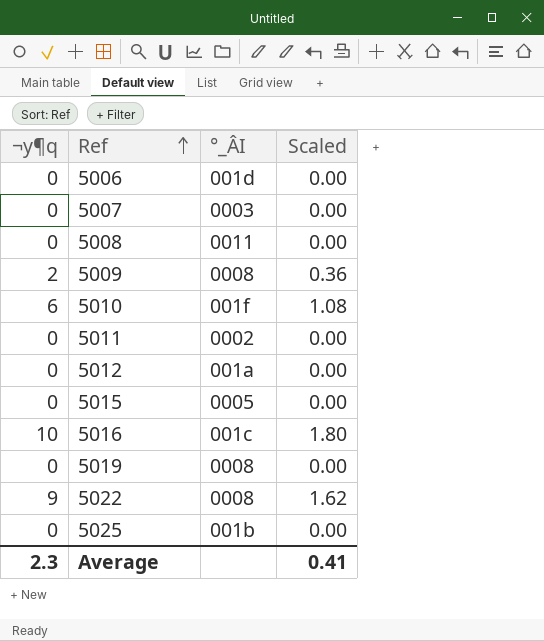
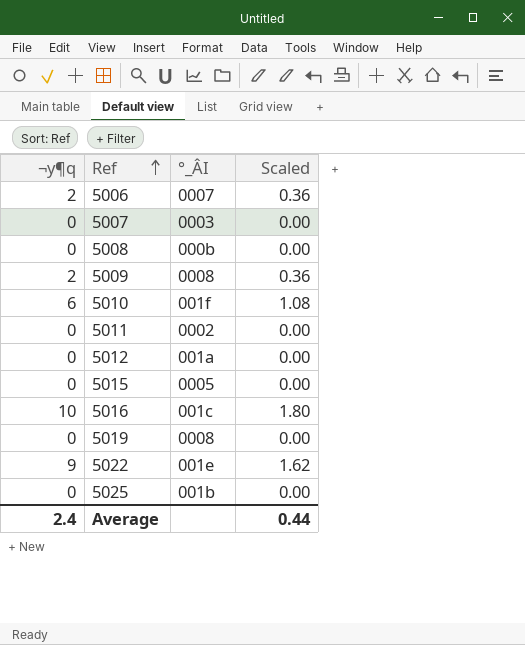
5006 | ¬y¶q: 0 -> 2
5006 | °_ÂI: 001d -> 0007
5006 | Scaled: 0.00 -> 0.36
5008 | °_ÂI: 0011 -> 000b
5022 | °_ÂI: 0008 -> 001e
Average | ¬y¶q: 2.3 -> 2.4
Average | Scaled: 0.41 -> 0.44

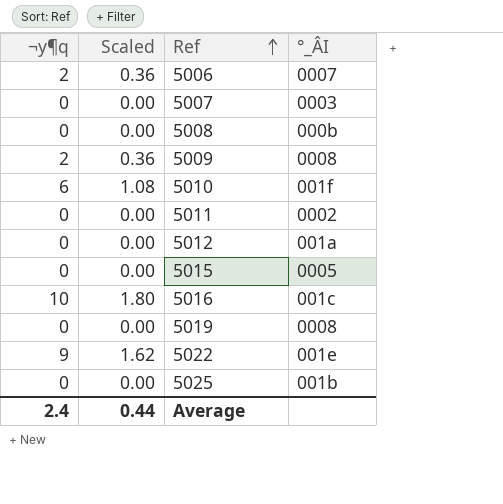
column Scaled | position: 4 -> 2

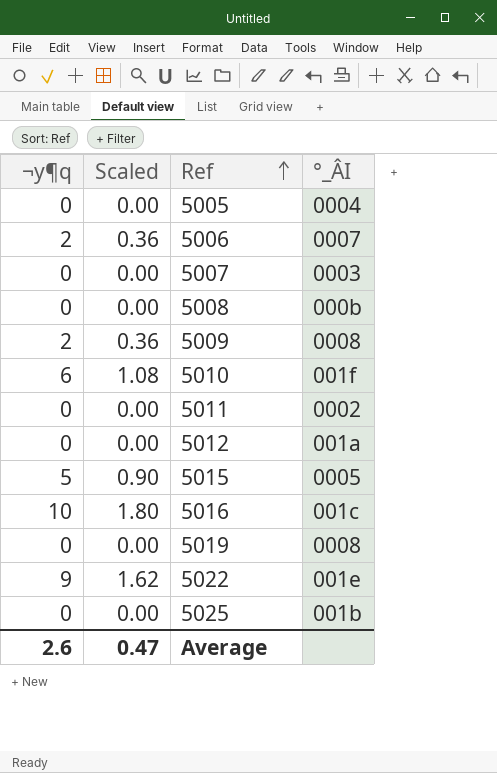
row 5005: none -> 0 | 0.00 | 0004
5015 | ¬y¶q: 0 -> 5
5015 | Scaled: 0.00 -> 0.90
Average | ¬y¶q: 2.4 -> 2.6
Average | Scaled: 0.44 -> 0.47

